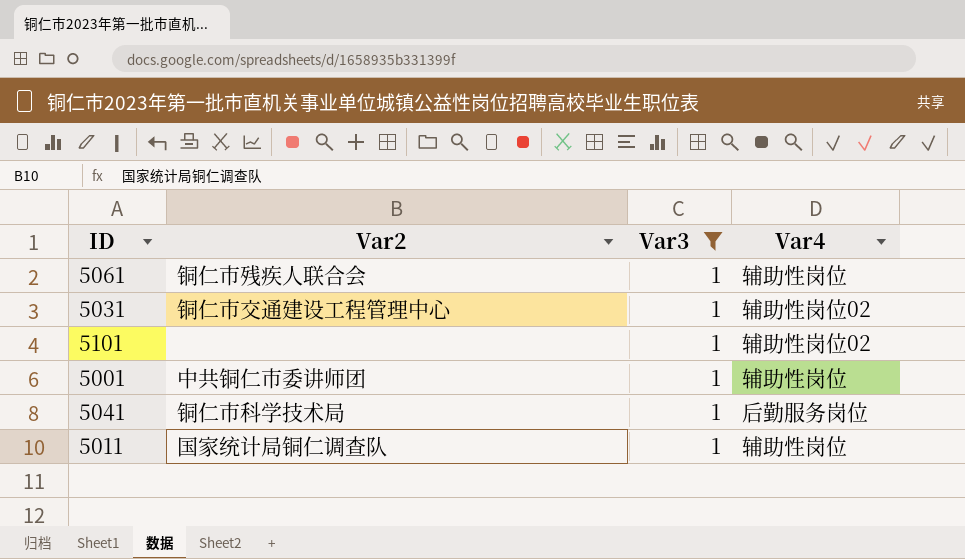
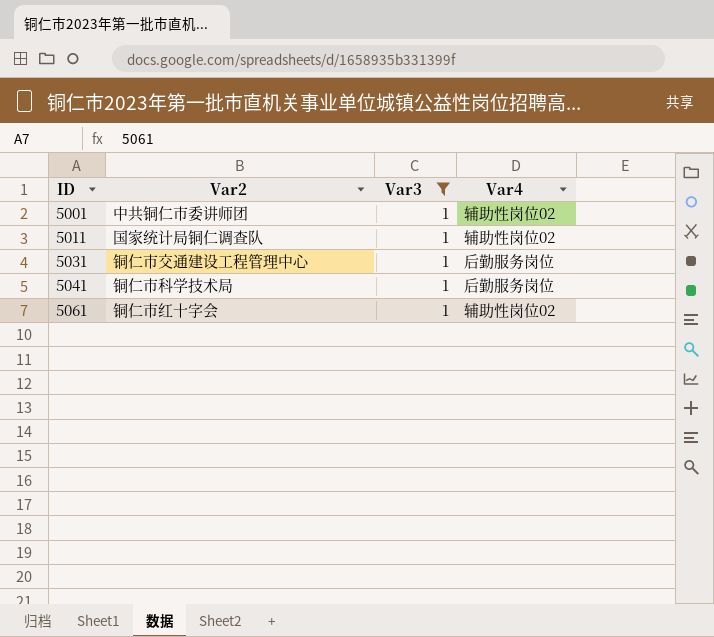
row order: none -> ID ascending
row 5101: none | 1 | 辅助性岗位02 -> none
5001 | Var4: 辅助性岗位 -> 辅助性岗位02
5011 | Var4: 辅助性岗位 -> 辅助性岗位02
5031 | Var4: 辅助性岗位02 -> 后勤服务岗位
5061 | Var2: 铜仁市残疾人联合会 -> 铜仁市红十字会
5061 | Var4: 辅助性岗位 -> 辅助性岗位02

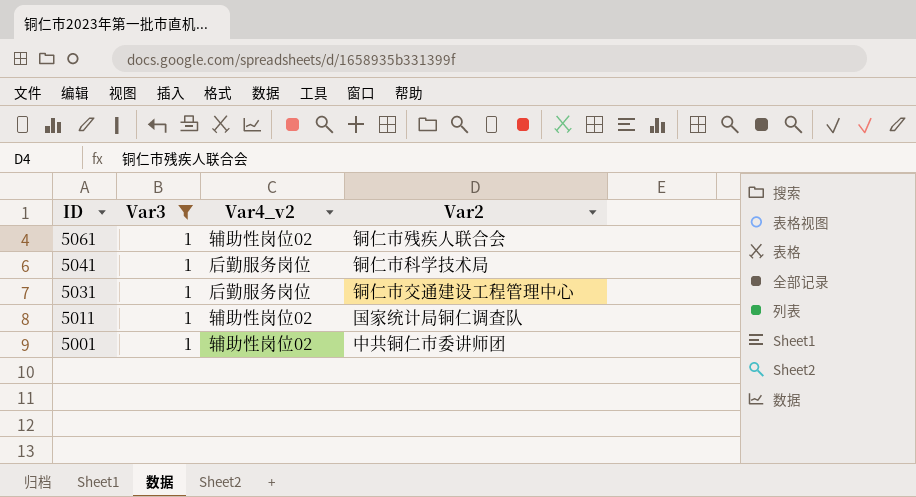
row order: ID ascending -> ID descending
column name: Var4 -> Var4_v2
column Var2 | position: 2 -> 4
5061 | Var2: 铜仁市红十字会 -> 铜仁市残疾人联合会

